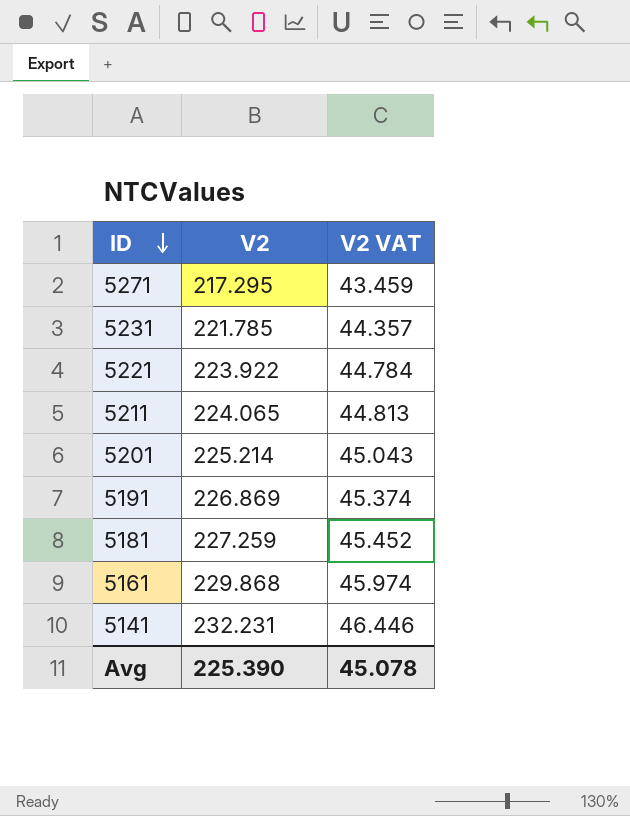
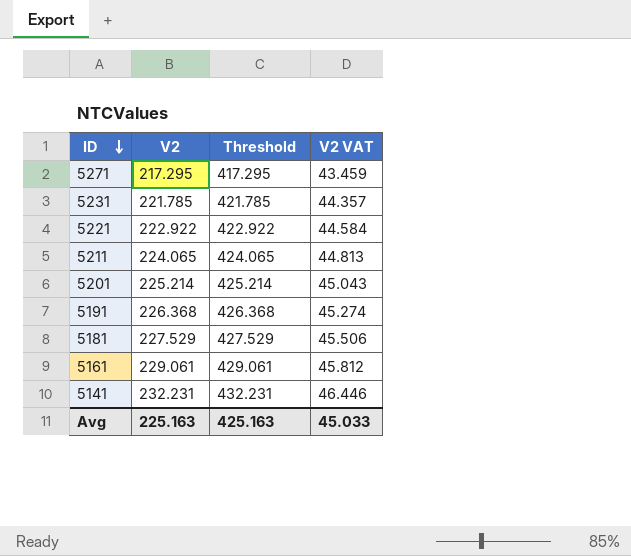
column Threshold | formula: none -> [V2] + 200
5221 | V2: 223.922 -> 222.922
5221 | V2 VAT: 44.784 -> 44.584
5191 | V2: 226.869 -> 226.368
5191 | V2 VAT: 45.374 -> 45.274
5181 | V2: 227.259 -> 227.529
5181 | V2 VAT: 45.452 -> 45.506
5161 | V2: 229.868 -> 229.061
5161 | V2 VAT: 45.974 -> 45.812
Avg | V2: 225.390 -> 225.163
Avg | V2 VAT: 45.078 -> 45.033

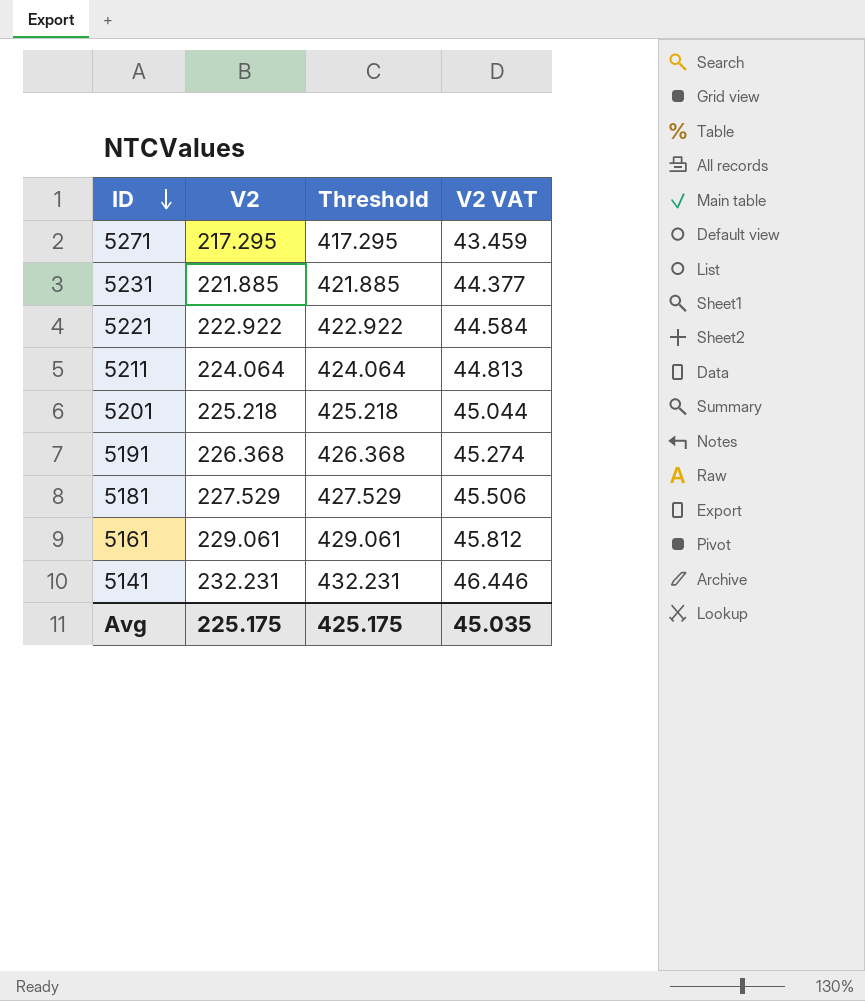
5231 | V2: 221.785 -> 221.885
5231 | Threshold: 421.785 -> 421.885
5231 | V2 VAT: 44.357 -> 44.377
5211 | V2: 224.065 -> 224.064
5211 | Threshold: 424.065 -> 424.064
5201 | V2: 225.214 -> 225.218
5201 | Threshold: 425.214 -> 425.218
5201 | V2 VAT: 45.043 -> 45.044
Avg | V2: 225.163 -> 225.175
Avg | Threshold: 425.163 -> 425.175
Avg | V2 VAT: 45.033 -> 45.035

